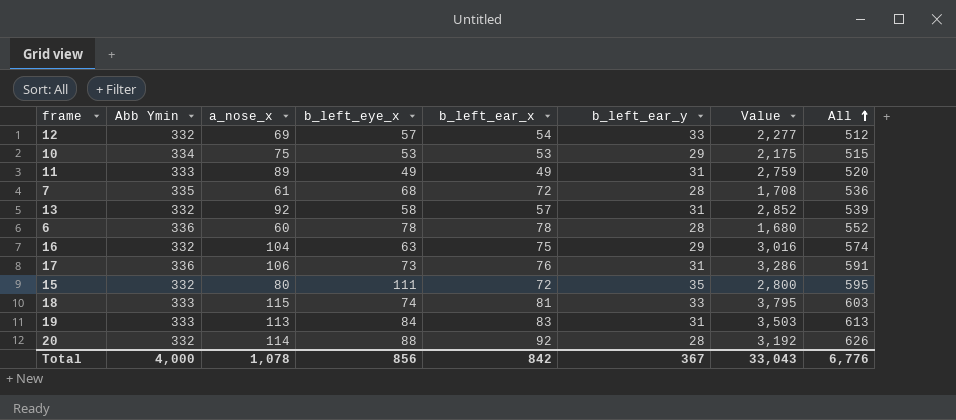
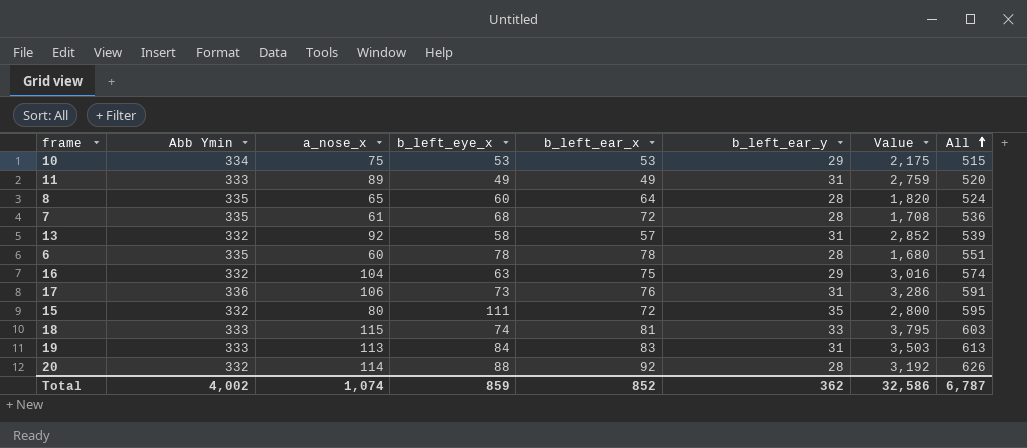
row 12: 332 | 69 | 57 | 54 | 33 | 2,277 | 512 -> none
row 8: none -> 335 | 65 | 60 | 64 | 28 | 1,820 | 524
6 | Abb Ymin: 336 -> 335
6 | All: 552 -> 551
Total | Abb Ymin: 4,000 -> 4,002
Total | a_nose_x: 1,078 -> 1,074
Total | b_left_eye_x: 856 -> 859
Total | b_left_ear_x: 842 -> 852
Total | b_left_ear_y: 367 -> 362
Total | Value: 33,043 -> 32,586
Total | All: 6,776 -> 6,787

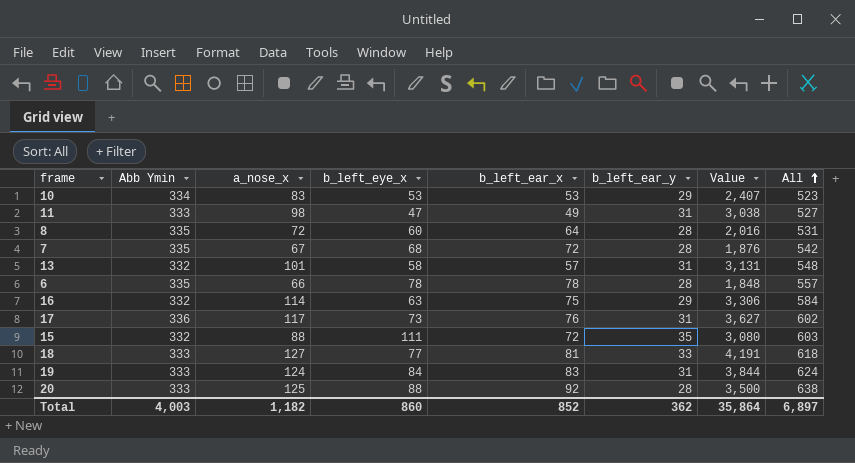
10 | a_nose_x: 75 -> 83
10 | Value: 2,175 -> 2,407
10 | All: 515 -> 523
11 | a_nose_x: 89 -> 98
11 | b_left_eye_x: 49 -> 47
11 | Value: 2,759 -> 3,038
11 | All: 520 -> 527
8 | a_nose_x: 65 -> 72
8 | Value: 1,820 -> 2,016
8 | All: 524 -> 531
7 | a_nose_x: 61 -> 67
7 | Value: 1,708 -> 1,876
7 | All: 536 -> 542
13 | a_nose_x: 92 -> 101
13 | Value: 2,852 -> 3,131
13 | All: 539 -> 548
6 | a_nose_x: 60 -> 66
6 | Value: 1,680 -> 1,848
6 | All: 551 -> 557
16 | a_nose_x: 104 -> 114
16 | Value: 3,016 -> 3,306
16 | All: 574 -> 584
17 | a_nose_x: 106 -> 117
17 | Value: 3,286 -> 3,627
17 | All: 591 -> 602
15 | a_nose_x: 80 -> 88
15 | Value: 2,800 -> 3,080
15 | All: 595 -> 603
18 | a_nose_x: 115 -> 127
18 | b_left_eye_x: 74 -> 77
18 | Value: 3,795 -> 4,191
18 | All: 603 -> 618
19 | a_nose_x: 113 -> 124
19 | Value: 3,503 -> 3,844
19 | All: 613 -> 624
20 | Abb Ymin: 332 -> 333
20 | a_nose_x: 114 -> 125
20 | Value: 3,192 -> 3,500
20 | All: 626 -> 638
Total | Abb Ymin: 4,002 -> 4,003
Total | a_nose_x: 1,074 -> 1,182
Total | b_left_eye_x: 859 -> 860
Total | Value: 32,586 -> 35,864
Total | All: 6,787 -> 6,897

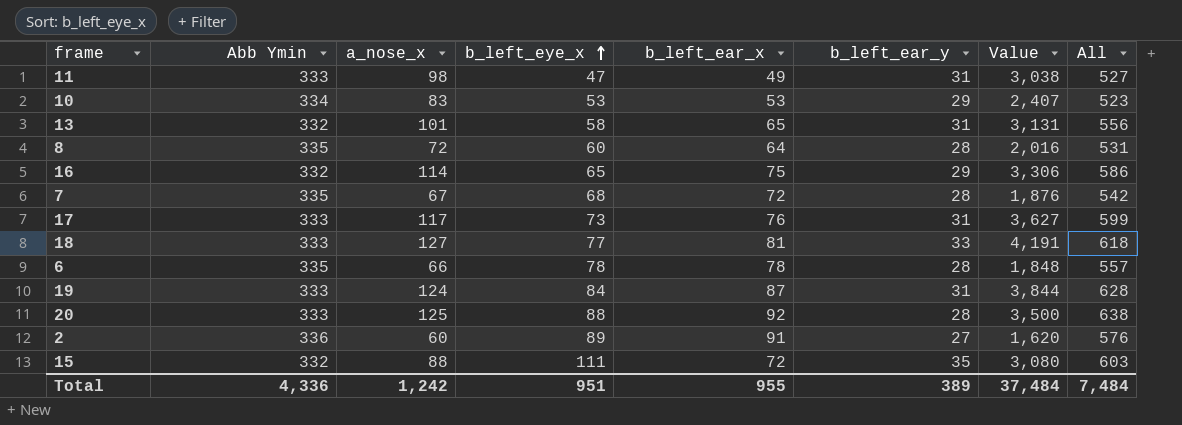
row order: All ascending -> b_left_eye_x ascending
13 | b_left_ear_x: 57 -> 65
13 | All: 548 -> 556
16 | b_left_eye_x: 63 -> 65
16 | All: 584 -> 586
17 | Abb Ymin: 336 -> 333
17 | All: 602 -> 599
19 | b_left_ear_x: 83 -> 87
19 | All: 624 -> 628
row 2: none -> 336 | 60 | 89 | 91 | 27 | 1,620 | 576
Total | Abb Ymin: 4,003 -> 4,336
Total | a_nose_x: 1,182 -> 1,242
Total | b_left_eye_x: 860 -> 951
Total | b_left_ear_x: 852 -> 955
Total | b_left_ear_y: 362 -> 389
Total | Value: 35,864 -> 37,484
Total | All: 6,897 -> 7,484

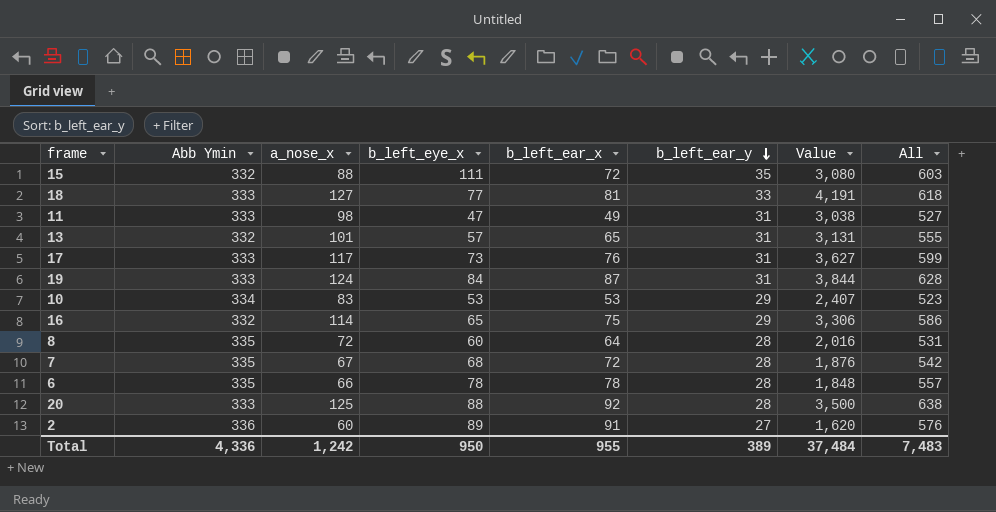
row order: b_left_eye_x ascending -> b_left_ear_y descending
13 | b_left_eye_x: 58 -> 57
13 | All: 556 -> 555
Total | b_left_eye_x: 951 -> 950
Total | All: 7,484 -> 7,483

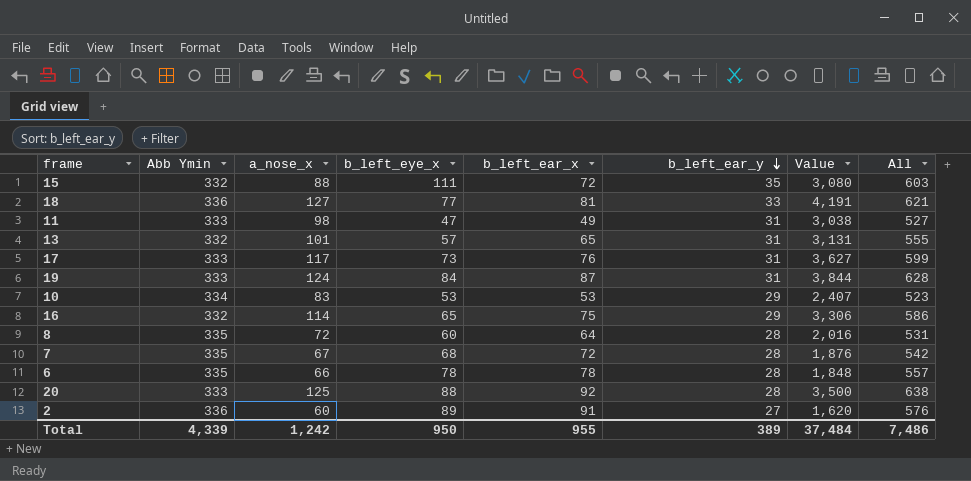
18 | Abb Ymin: 333 -> 336
18 | All: 618 -> 621
Total | Abb Ymin: 4,336 -> 4,339
Total | All: 7,483 -> 7,486

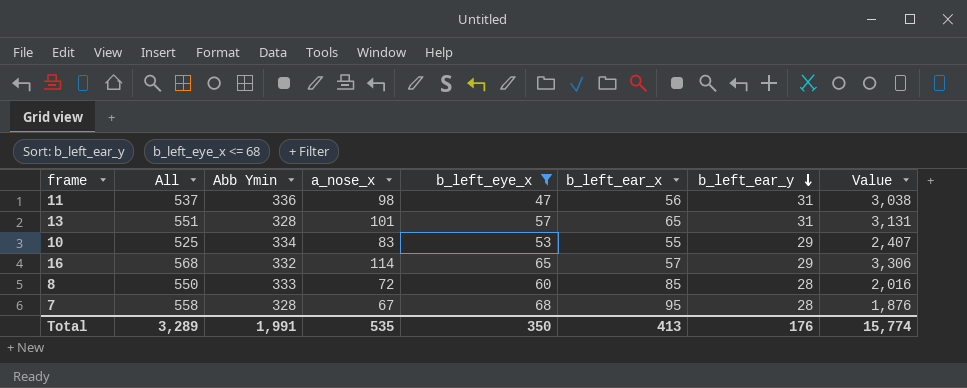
filter: none -> b_left_eye_x <= 68
column All | position: 8 -> 2
11 | All: 527 -> 537
11 | Abb Ymin: 333 -> 336
11 | b_left_ear_x: 49 -> 56
13 | All: 555 -> 551
13 | Abb Ymin: 332 -> 328
10 | All: 523 -> 525
10 | b_left_ear_x: 53 -> 55
16 | All: 586 -> 568
16 | b_left_ear_x: 75 -> 57
8 | All: 531 -> 550
8 | Abb Ymin: 335 -> 333
8 | b_left_ear_x: 64 -> 85
7 | All: 542 -> 558
7 | Abb Ymin: 335 -> 328
7 | b_left_ear_x: 72 -> 95
Total | All: 7,486 -> 3,289
Total | Abb Ymin: 4,339 -> 1,991
Total | a_nose_x: 1,242 -> 535
Total | b_left_eye_x: 950 -> 350
Total | b_left_ear_x: 955 -> 413
Total | b_left_ear_y: 389 -> 176
Total | Value: 37,484 -> 15,774

